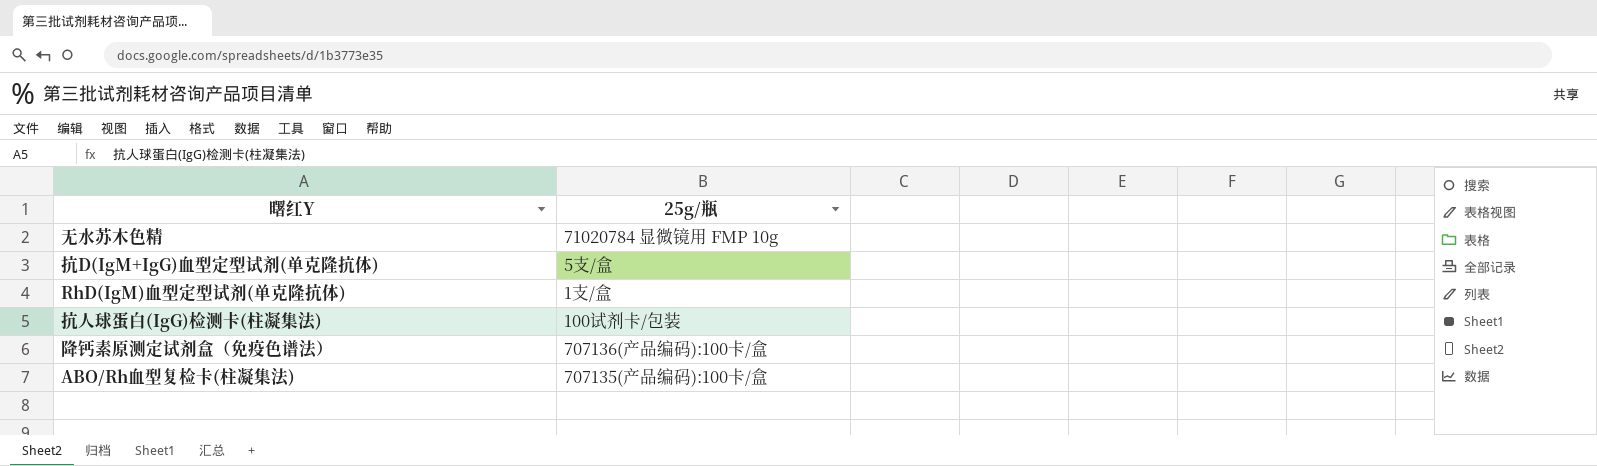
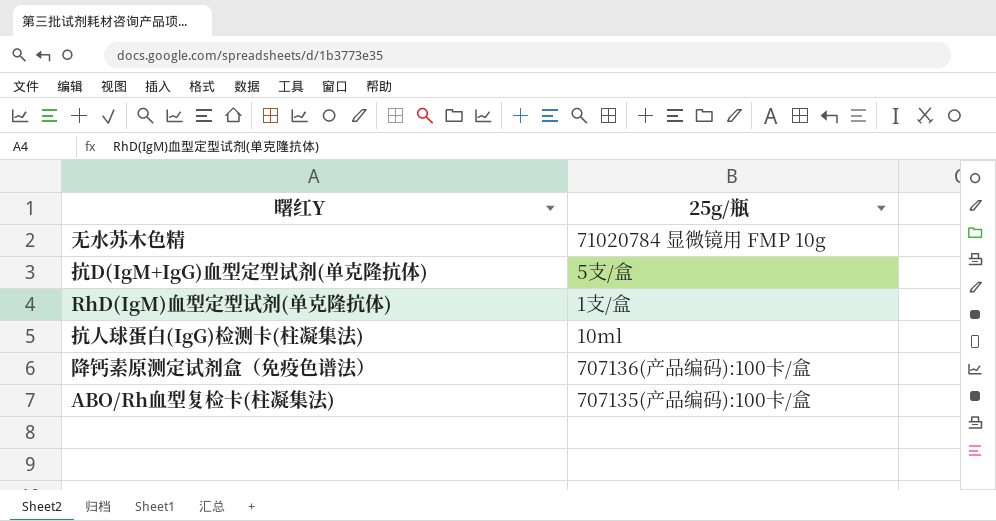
抗人球蛋白(IgG)检测卡(柱凝集法) | 25g/瓶: 100试剂卡/包装 -> 10ml

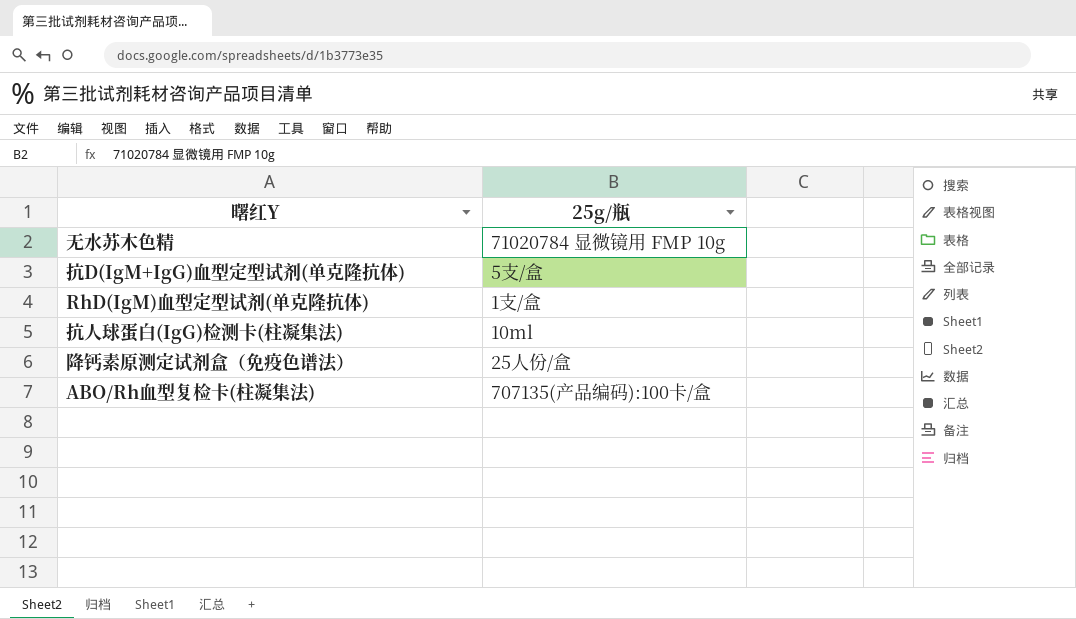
降钙素原测定试剂盒（免疫色谱法） | 25g/瓶: 707136(产品编码):100卡/盒 -> 25人份/盒

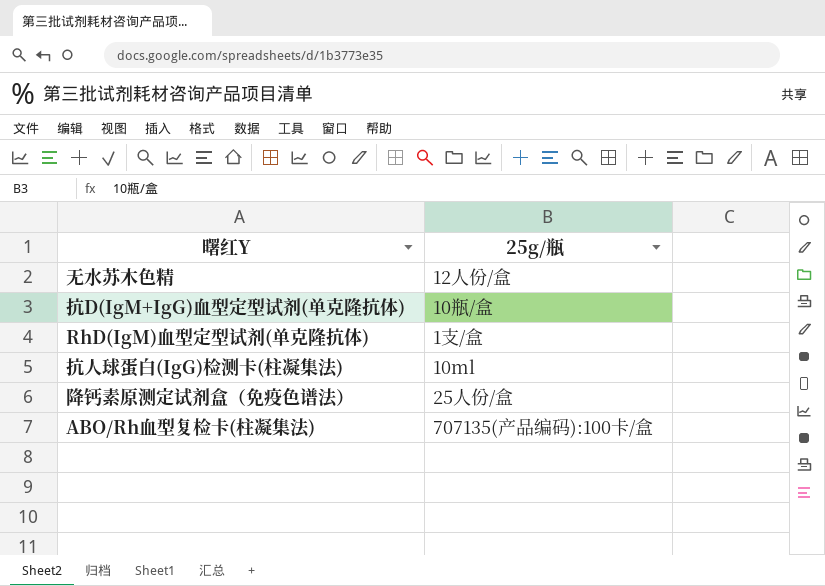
无水苏木色精 | 25g/瓶: 71020784 显微镜用 FMP 10g -> 12人份/盒
抗D(IgM+IgG)血型定型试剂(单克隆抗体) | 25g/瓶: 5支/盒 -> 10瓶/盒

